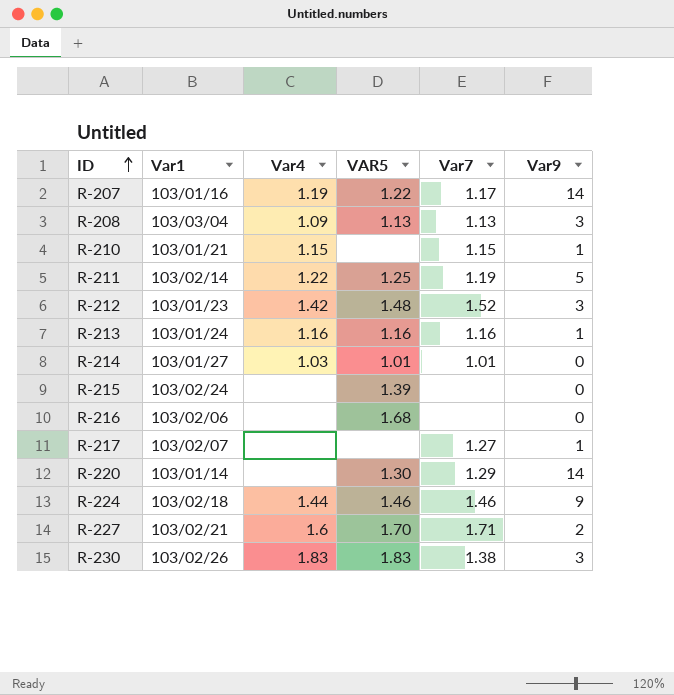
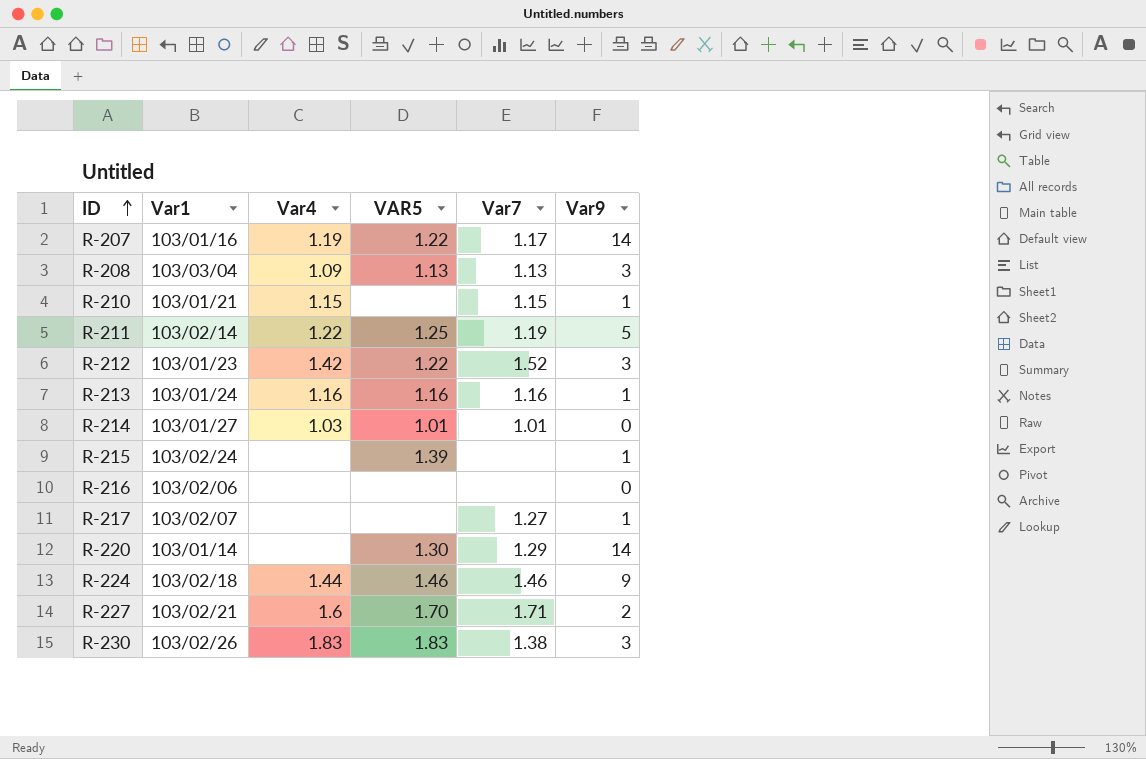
R-212 | VAR5: 1.48 -> 1.22
R-215 | Var9: 0 -> 1
R-216 | VAR5: 1.68 -> none

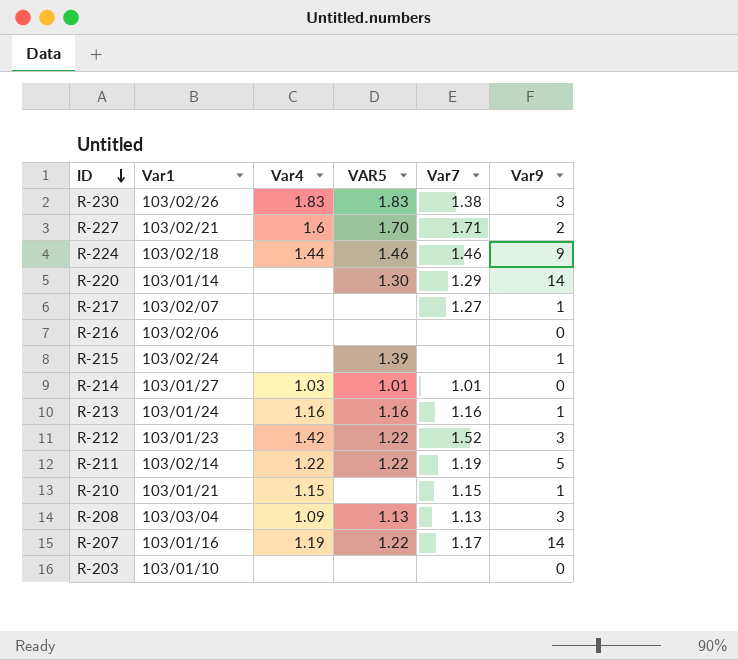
row order: ID ascending -> ID descending
R-211 | VAR5: 1.25 -> 1.22
row R-203: none -> 103/01/10 | none | none | none | 0

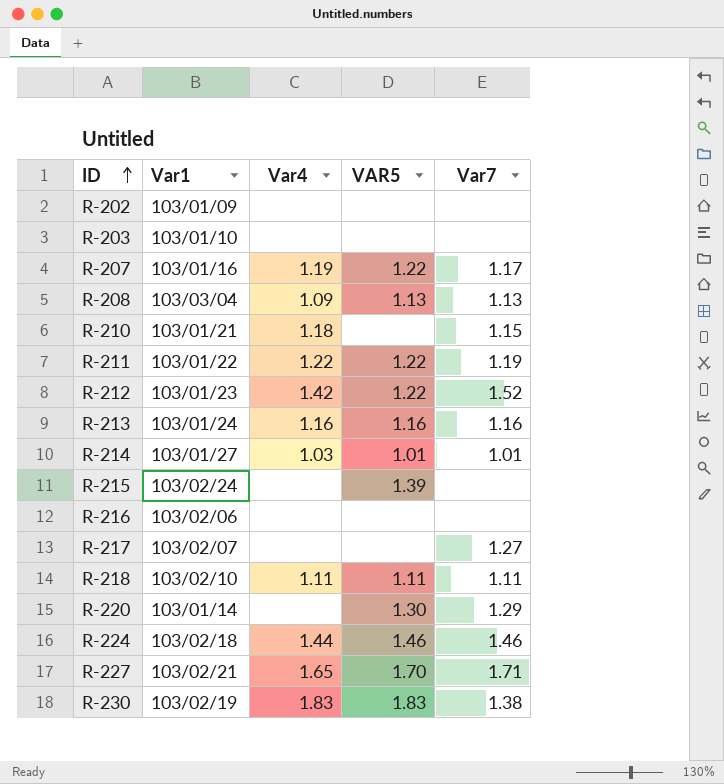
row order: ID descending -> ID ascending
column Var9 | position: 6 -> none
row R-202: none -> 103/01/09 | none | none | none
R-210 | Var4: 1.15 -> 1.18
R-211 | Var1: 103/02/14 -> 103/01/22
row R-218: none -> 103/02/10 | 1.11 | 1.11 | 1.11
R-227 | Var4: 1.6 -> 1.65
R-230 | Var1: 103/02/26 -> 103/02/19

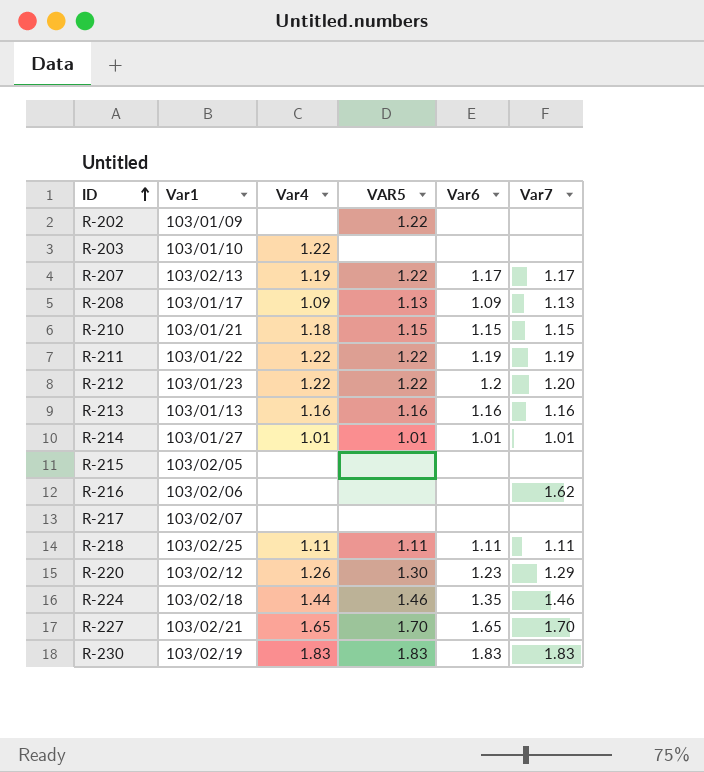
column Var6 | position: none -> 5
R-202 | VAR5: none -> 1.22
R-203 | Var4: none -> 1.22
R-207 | Var1: 103/01/16 -> 103/02/13
R-208 | Var1: 103/03/04 -> 103/01/17
R-210 | VAR5: none -> 1.15
R-212 | Var4: 1.42 -> 1.22
R-212 | Var7: 1.52 -> 1.20
R-213 | Var1: 103/01/24 -> 103/01/13
R-214 | Var4: 1.03 -> 1.01
R-215 | Var1: 103/02/24 -> 103/02/05
R-215 | VAR5: 1.39 -> none
R-216 | Var7: none -> 1.62
R-217 | Var7: 1.27 -> none
R-218 | Var1: 103/02/10 -> 103/02/25
R-220 | Var1: 103/01/14 -> 103/02/12
R-220 | Var4: none -> 1.26
R-227 | Var7: 1.71 -> 1.70
R-230 | Var7: 1.38 -> 1.83

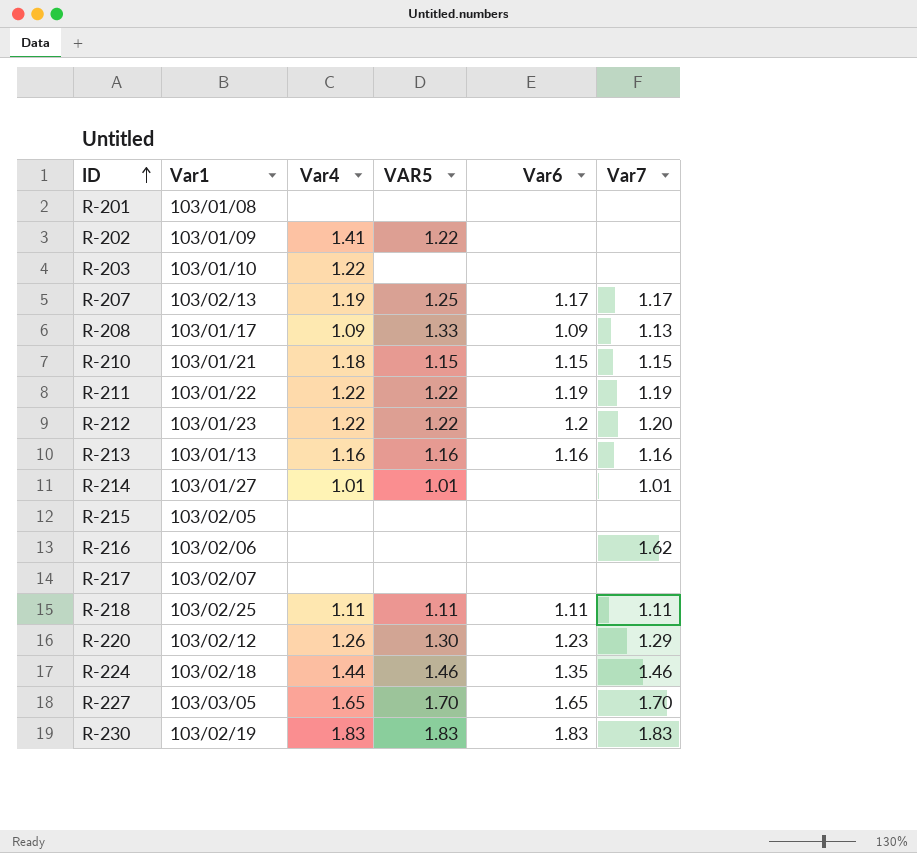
row R-201: none -> 103/01/08 | none | none | none | none
R-202 | Var4: none -> 1.41
R-207 | VAR5: 1.22 -> 1.25
R-208 | VAR5: 1.13 -> 1.33
R-214 | Var6: 1.01 -> none
R-227 | Var1: 103/02/21 -> 103/03/05

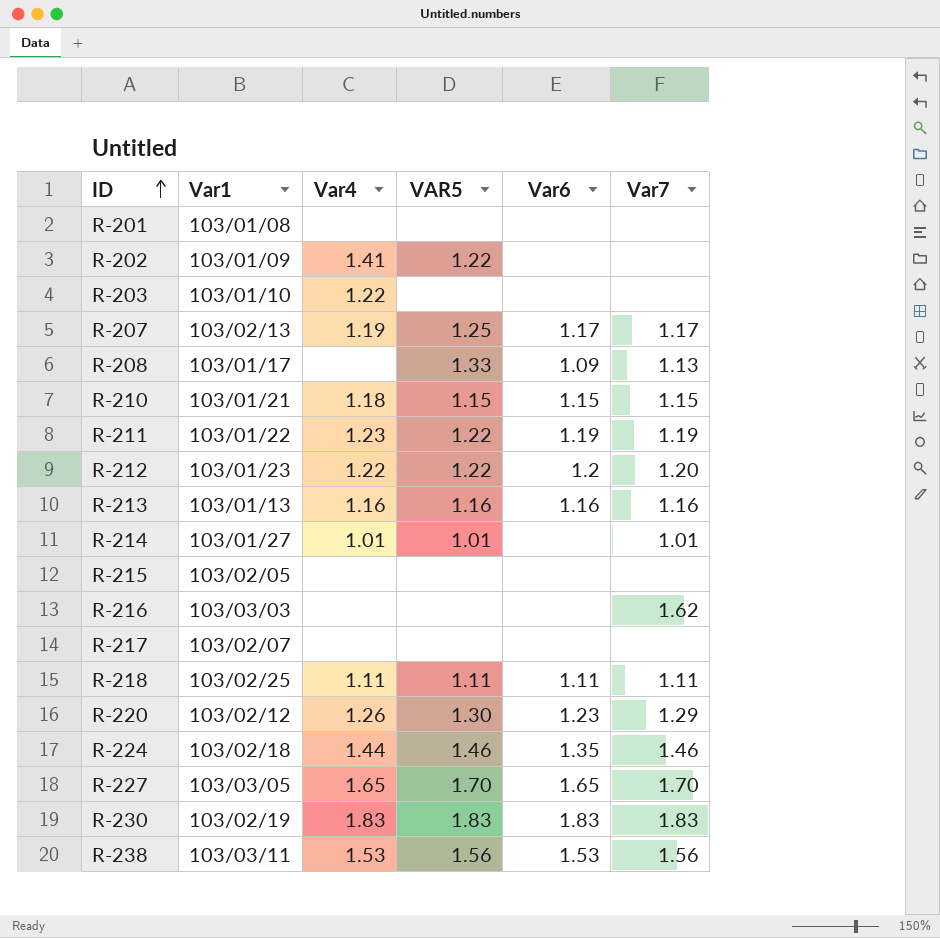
R-208 | Var4: 1.09 -> none
R-211 | Var4: 1.22 -> 1.23
R-216 | Var1: 103/02/06 -> 103/03/03
row R-238: none -> 103/03/11 | 1.53 | 1.56 | 1.53 | 1.56

